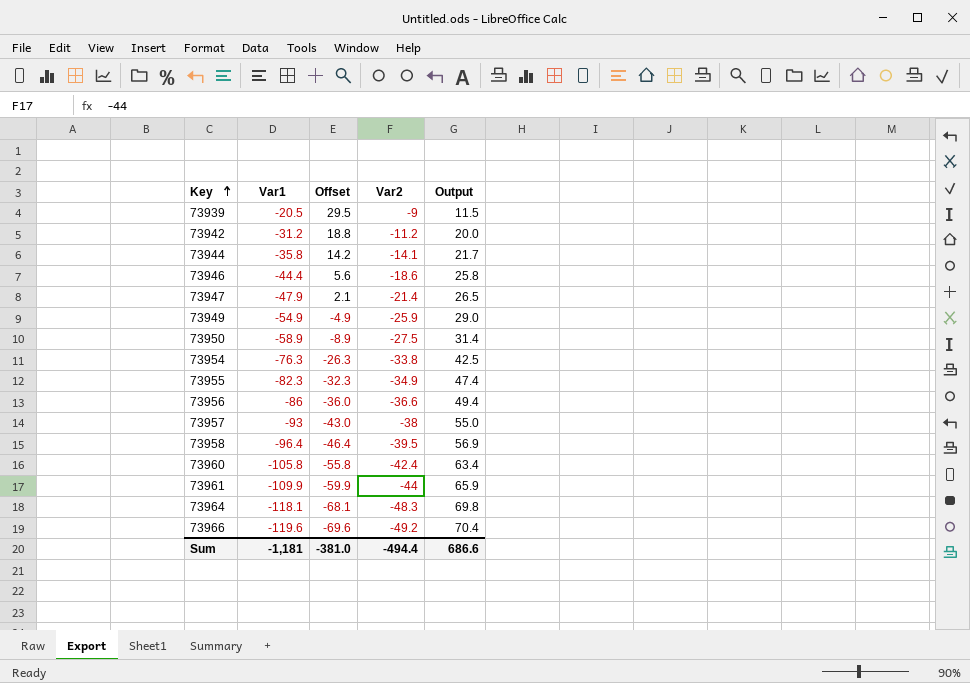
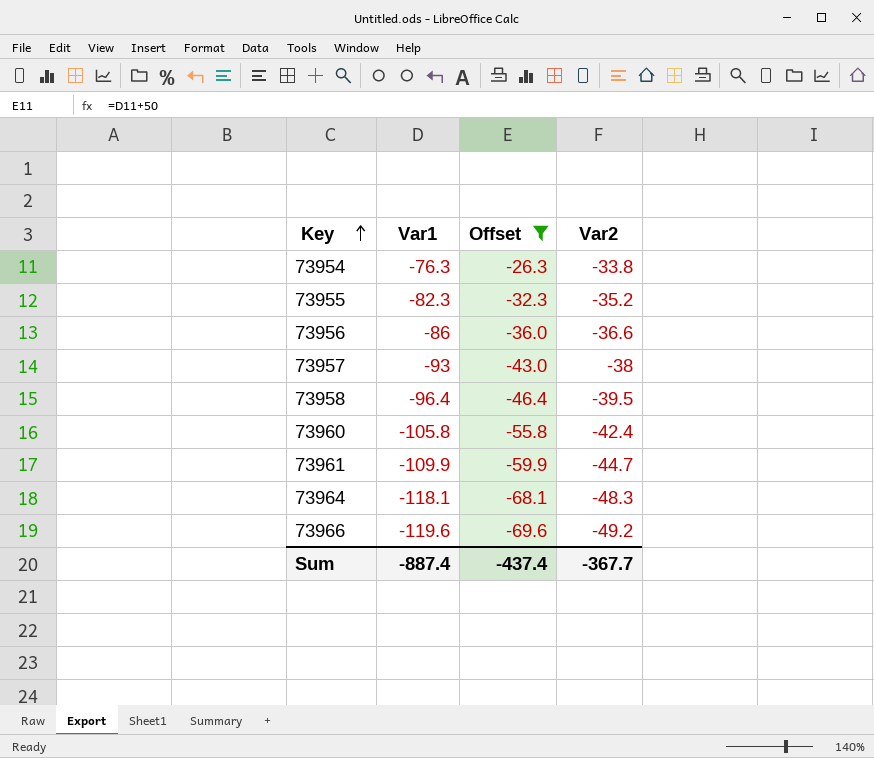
filter: none -> Offset <= -26.3
column Output | formula: [Var2] - [Var1] -> none
73955 | Var2: -34.9 -> -35.2
73961 | Var2: -44 -> -44.7
Sum | Var1: -1,181 -> -887.4
Sum | Offset: -381.0 -> -437.4
Sum | Var2: -494.4 -> -367.7

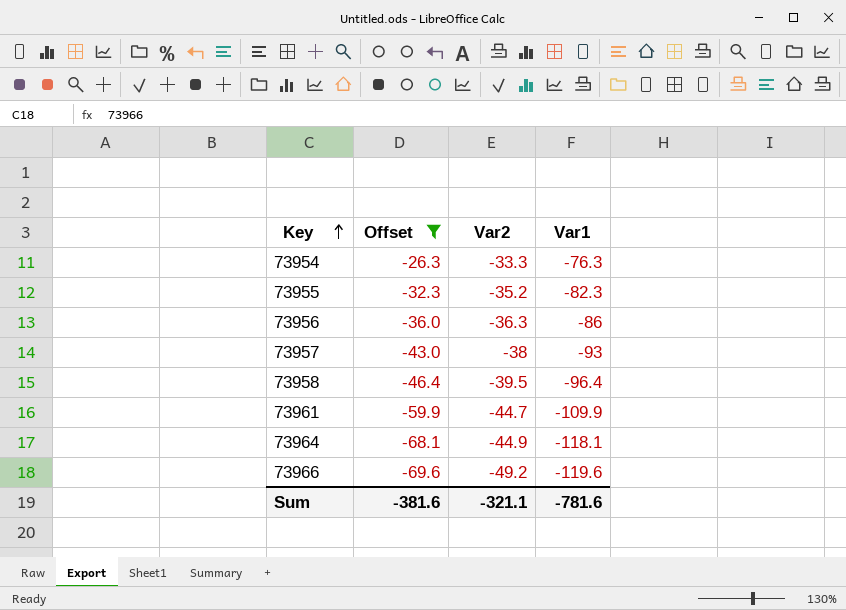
column Var1 | position: 2 -> 4
row 73960: -105.8 | -55.8 | -42.4 -> none
73954 | Var2: -33.8 -> -33.3
73956 | Var2: -36.6 -> -36.3
73964 | Var2: -48.3 -> -44.9
Sum | Offset: -437.4 -> -381.6
Sum | Var2: -367.7 -> -321.1
Sum | Var1: -887.4 -> -781.6

